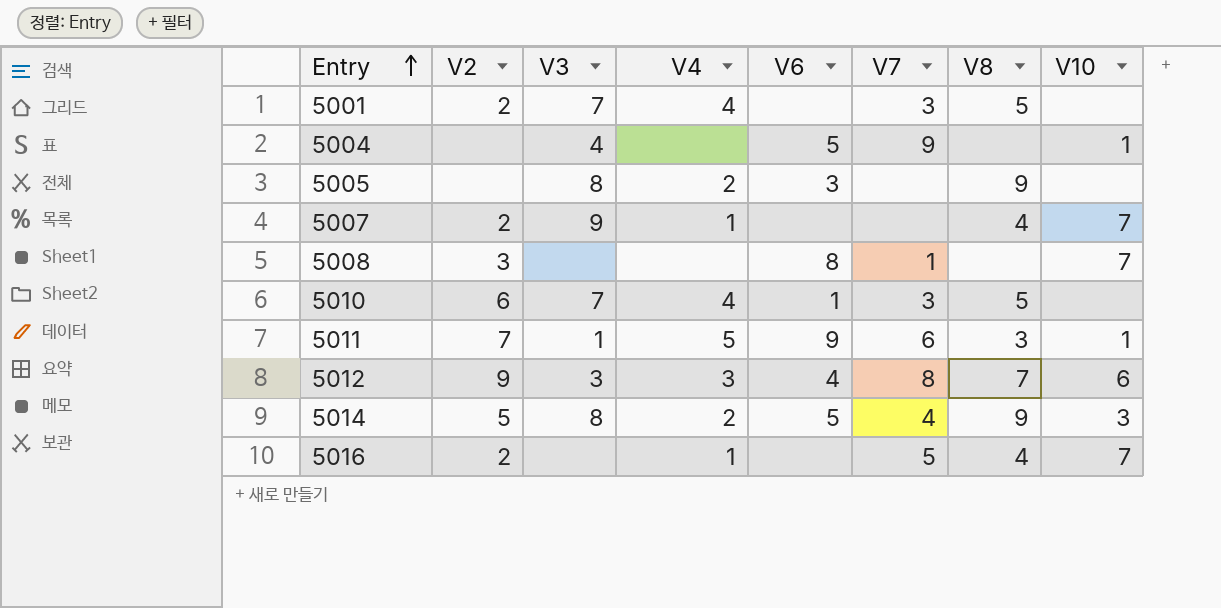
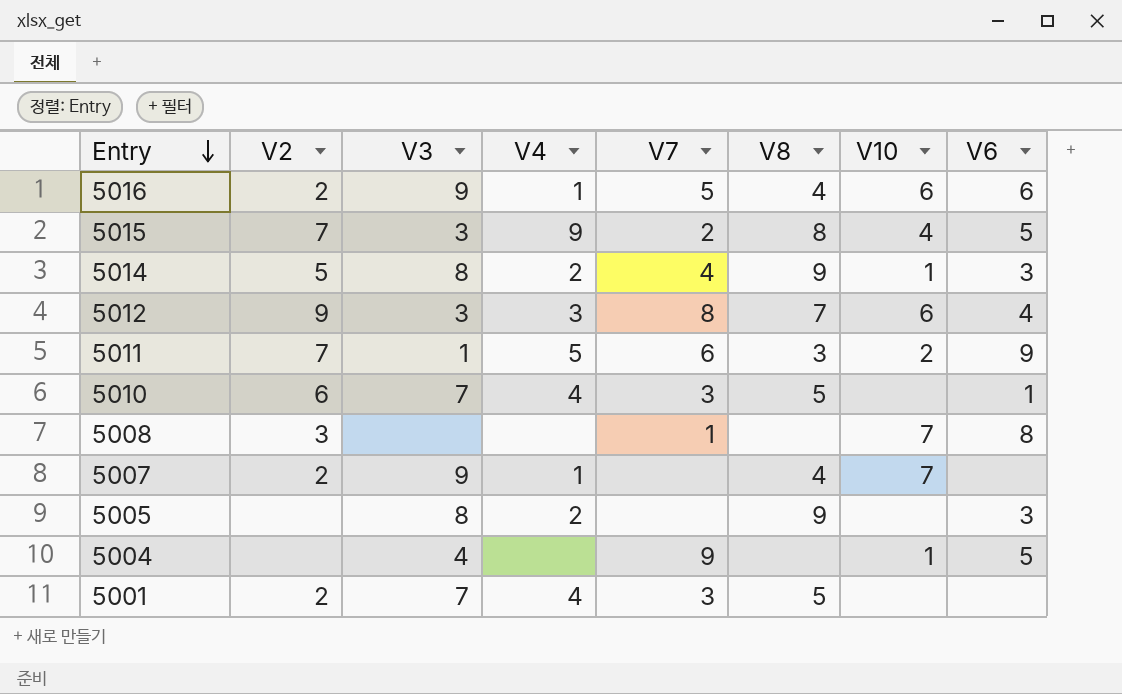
row order: Entry ascending -> Entry descending
column V6 | position: 5 -> 8
5016 | V3: none -> 9
5016 | V10: 7 -> 6
5016 | V6: none -> 6
row 5015: none -> 7 | 3 | 9 | 2 | 8 | 4 | 5
5014 | V10: 3 -> 1
5014 | V6: 5 -> 3
5011 | V10: 1 -> 2

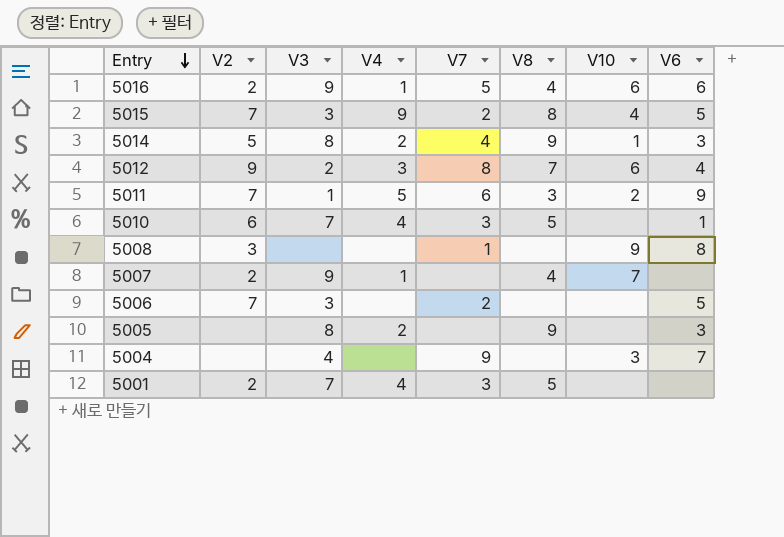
5012 | V3: 3 -> 2
5008 | V10: 7 -> 9
row 5006: none -> 7 | 3 | none | 2 | none | none | 5
5004 | V10: 1 -> 3
5004 | V6: 5 -> 7

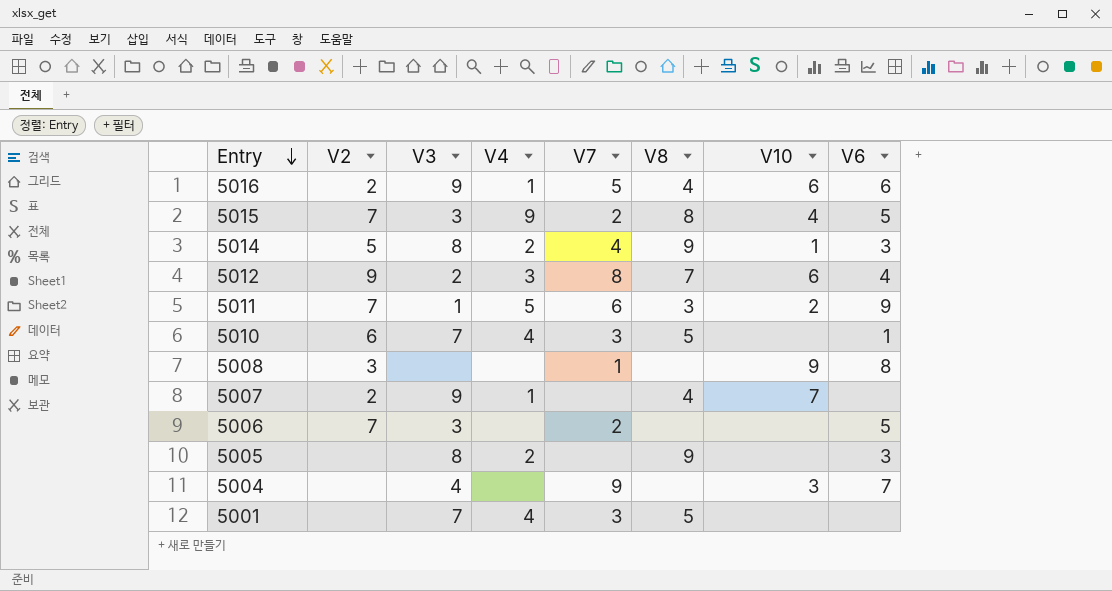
5001 | V2: 2 -> none

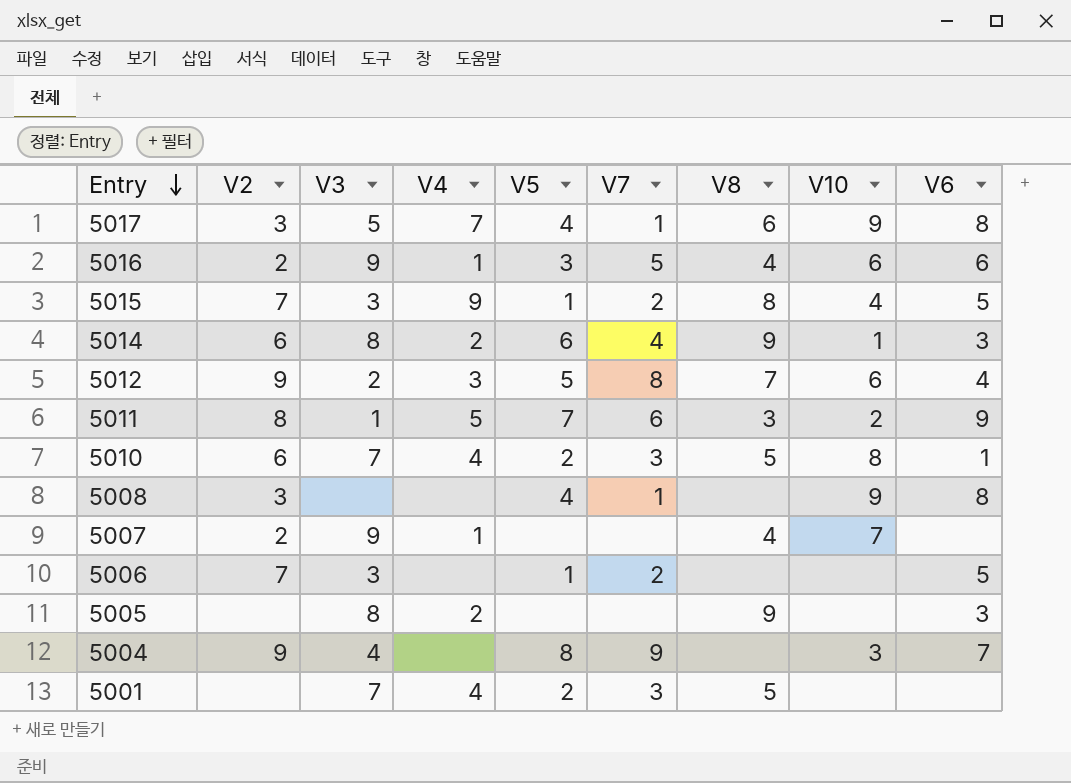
column V5 | position: none -> 5
row 5017: none -> 3 | 5 | 7 | 4 | 1 | 6 | 9 | 8
5014 | V2: 5 -> 6
5011 | V2: 7 -> 8
5010 | V10: none -> 8
5004 | V2: none -> 9

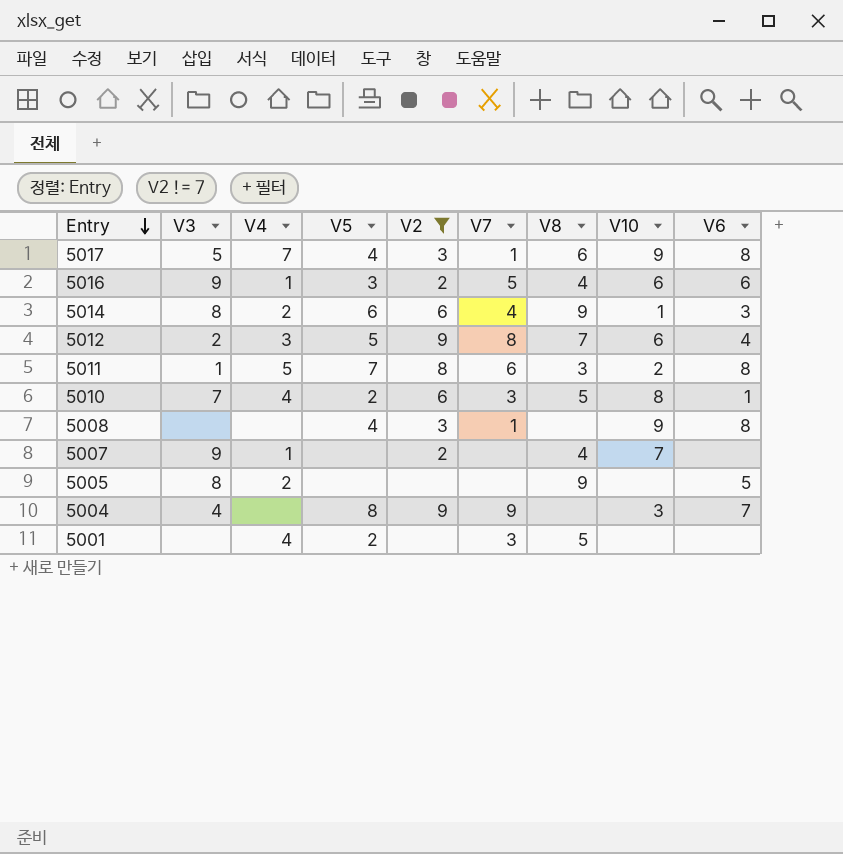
filter: none -> V2 != 7
column V2 | position: 2 -> 5
5011 | V6: 9 -> 8
5005 | V6: 3 -> 5
5001 | V3: 7 -> none

